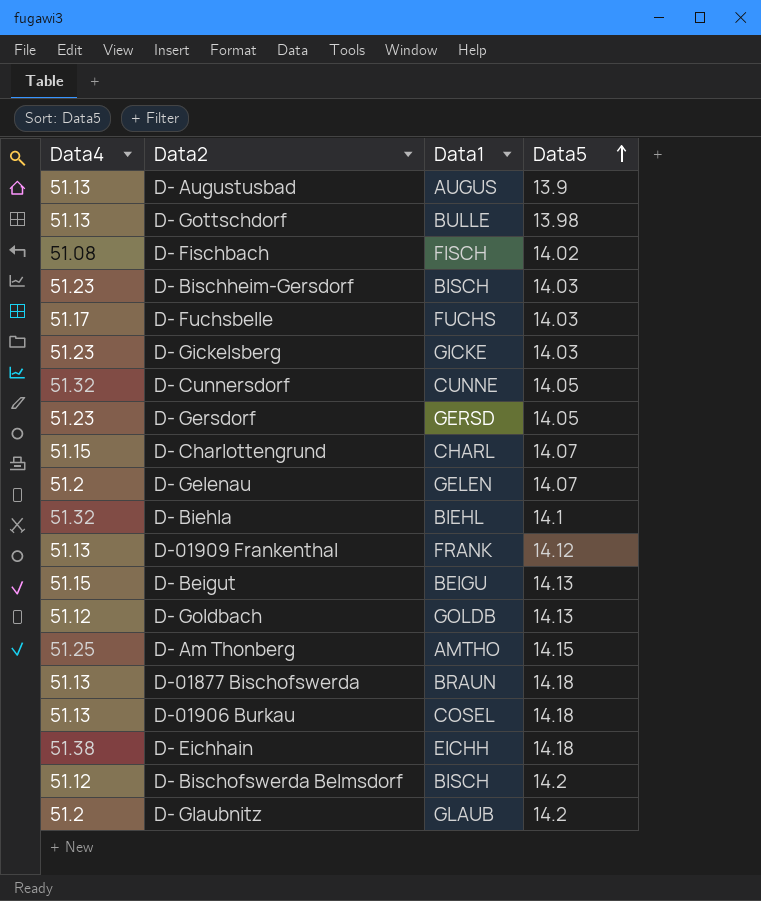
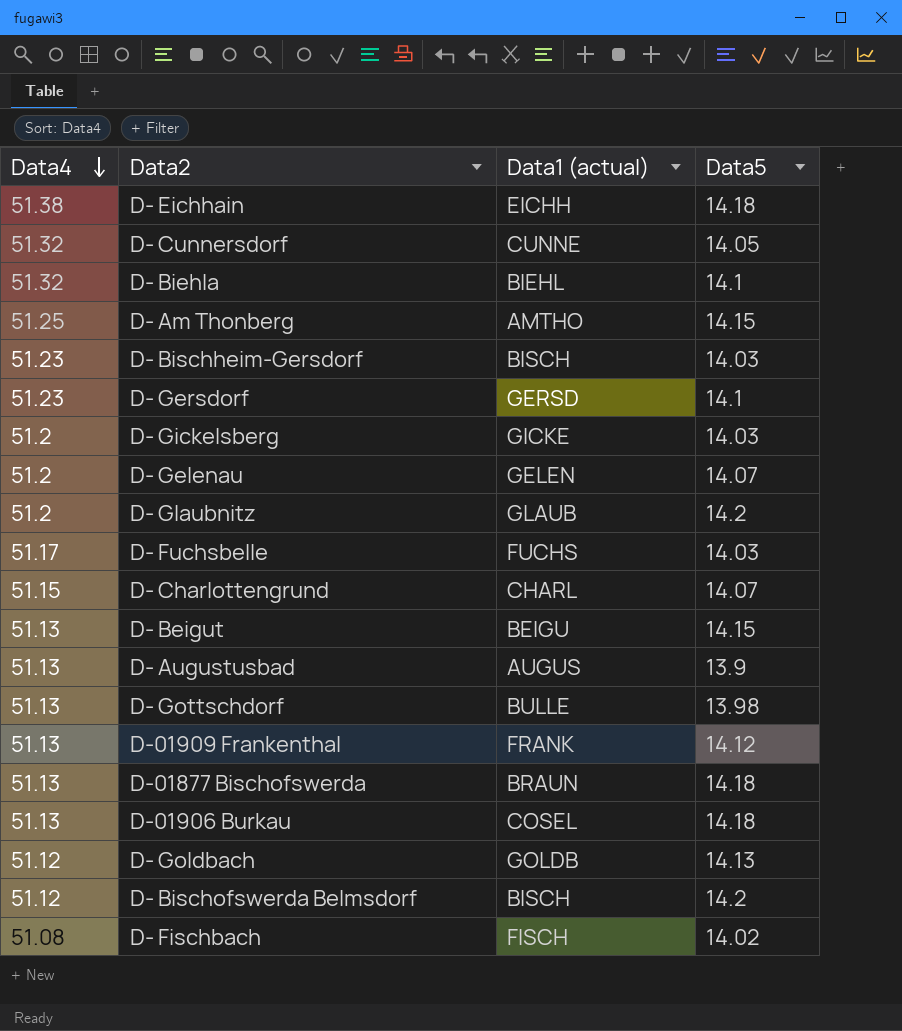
row order: Data5 ascending -> Data4 descending
column name: Data1 -> Data1 (actual)
D- Gersdorf | Data5: 14.05 -> 14.1
D- Gickelsberg | Data4: 51.23 -> 51.2
D- Beigut | Data4: 51.15 -> 51.13
D- Beigut | Data5: 14.13 -> 14.15

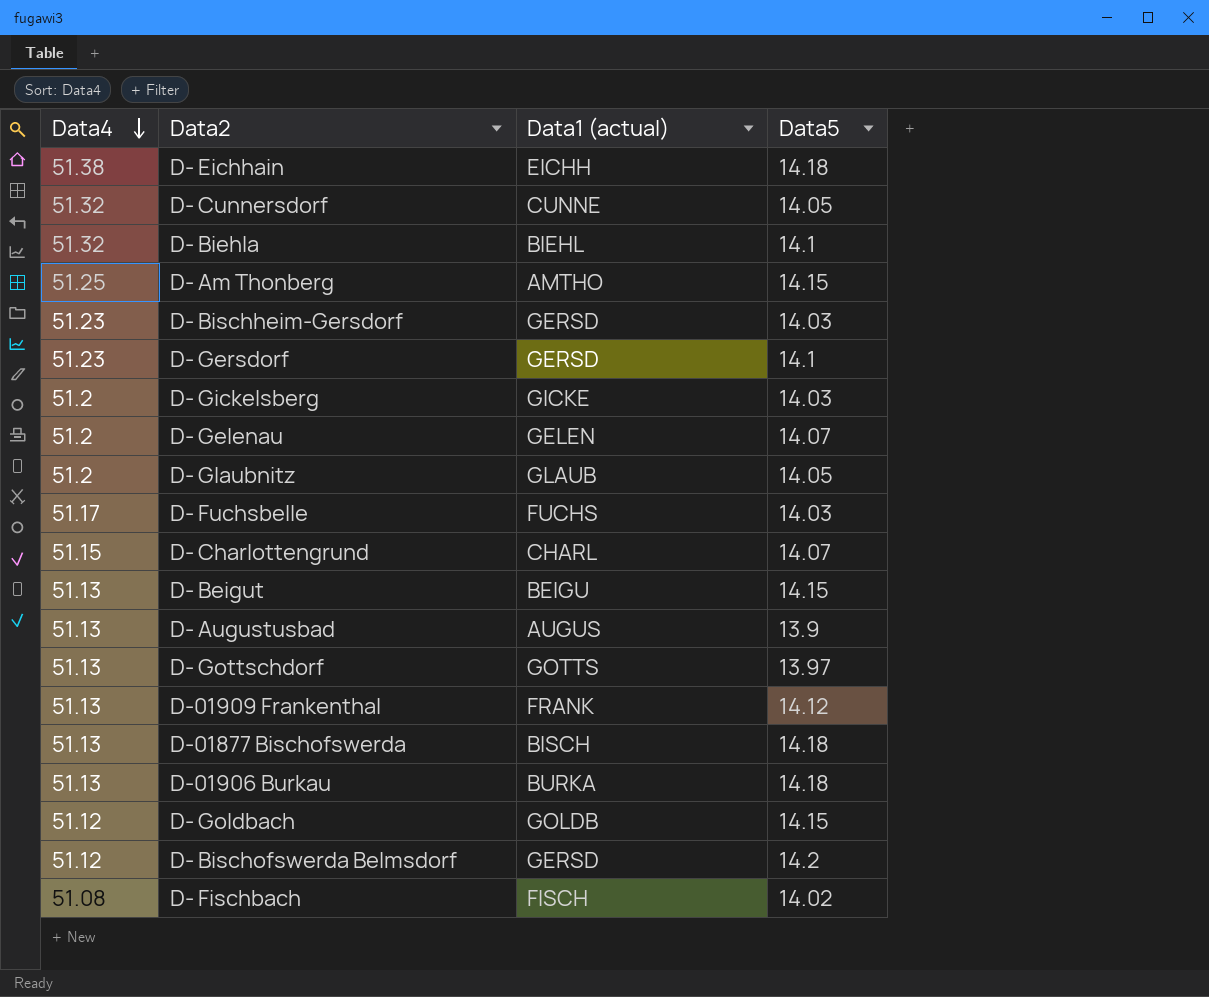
D- Bischheim-Gersdorf | Data1 (actual): BISCH -> GERSD
D- Glaubnitz | Data5: 14.2 -> 14.05
D- Gottschdorf | Data1 (actual): BULLE -> GOTTS
D- Gottschdorf | Data5: 13.98 -> 13.97
D-01877 Bischofswerda | Data1 (actual): BRAUN -> BISCH
D-01906 Burkau | Data1 (actual): COSEL -> BURKA
D- Goldbach | Data5: 14.13 -> 14.15
D- Bischofswerda Belmsdorf | Data1 (actual): BISCH -> GERSD

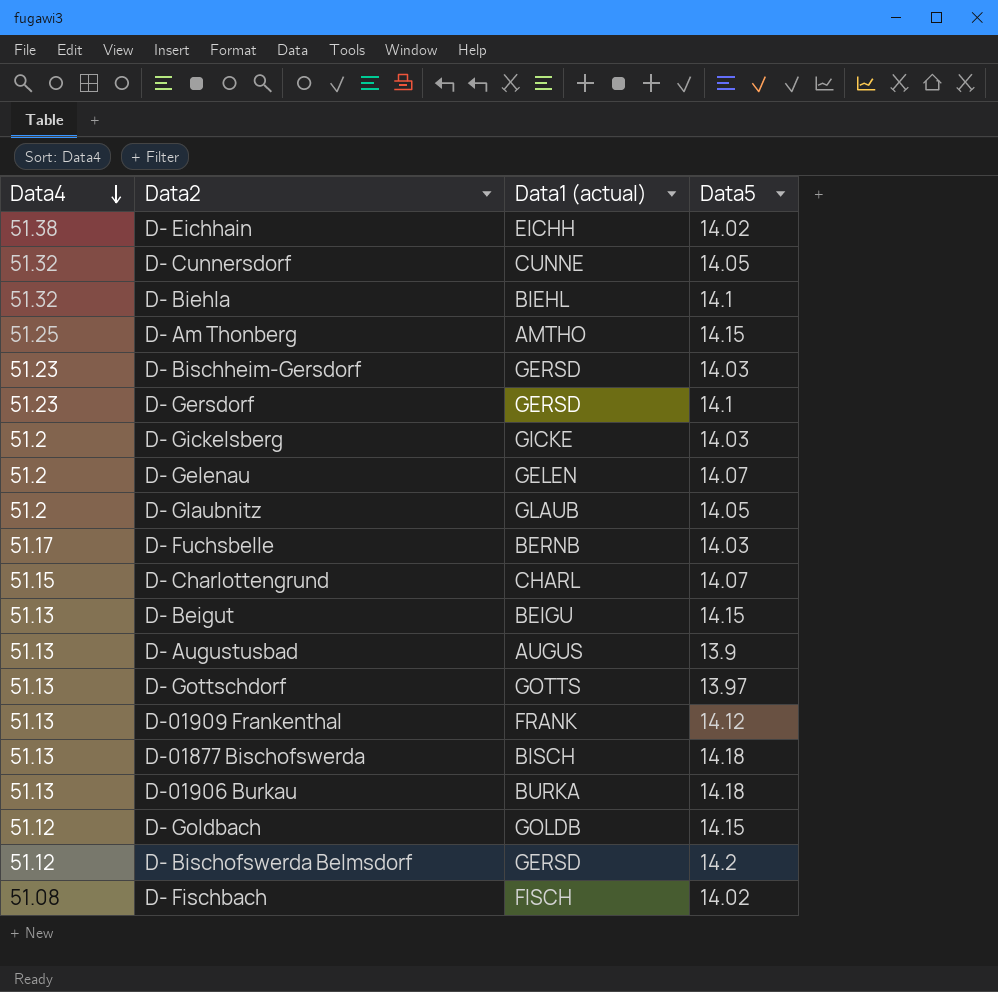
D- Eichhain | Data5: 14.18 -> 14.02
D- Fuchsbelle | Data1 (actual): FUCHS -> BERNB

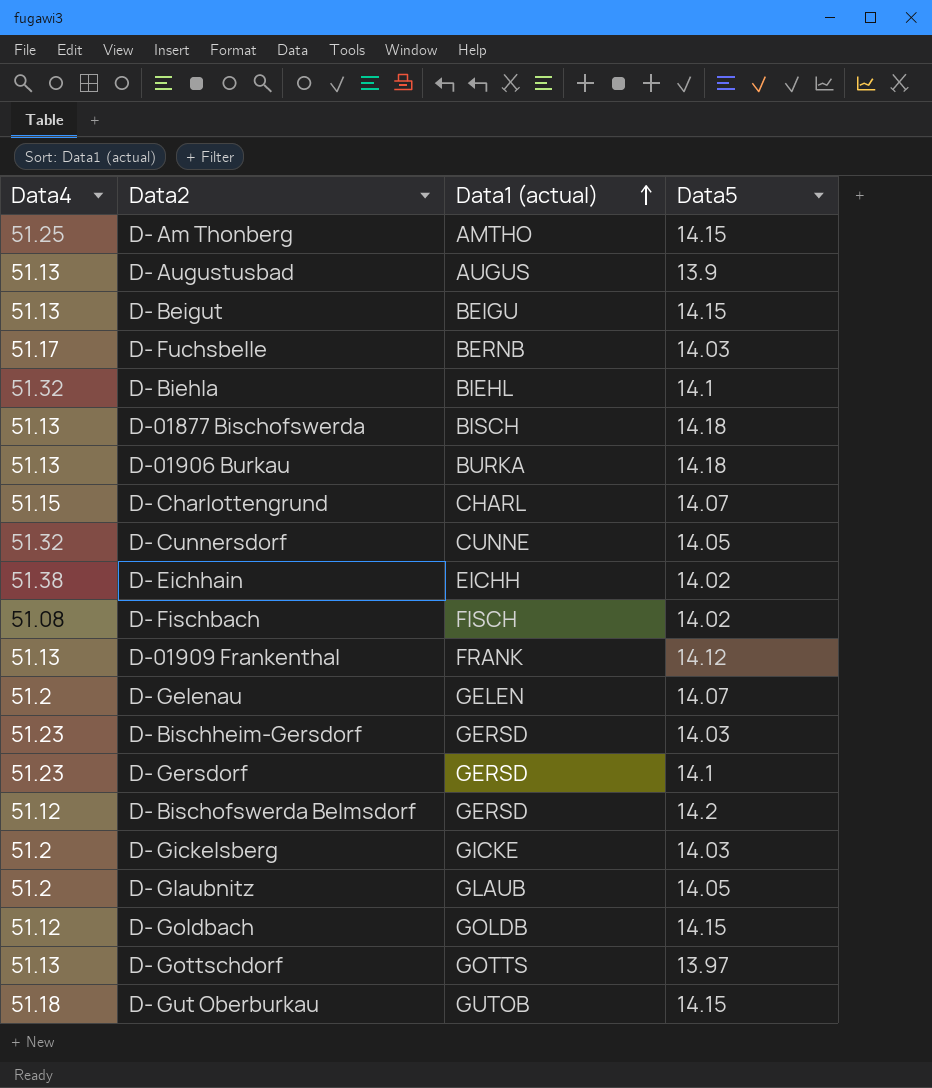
row order: Data4 descending -> Data1 (actual) ascending
row D- Gut Oberburkau: none -> 51.18 | GUTOB | 14.15

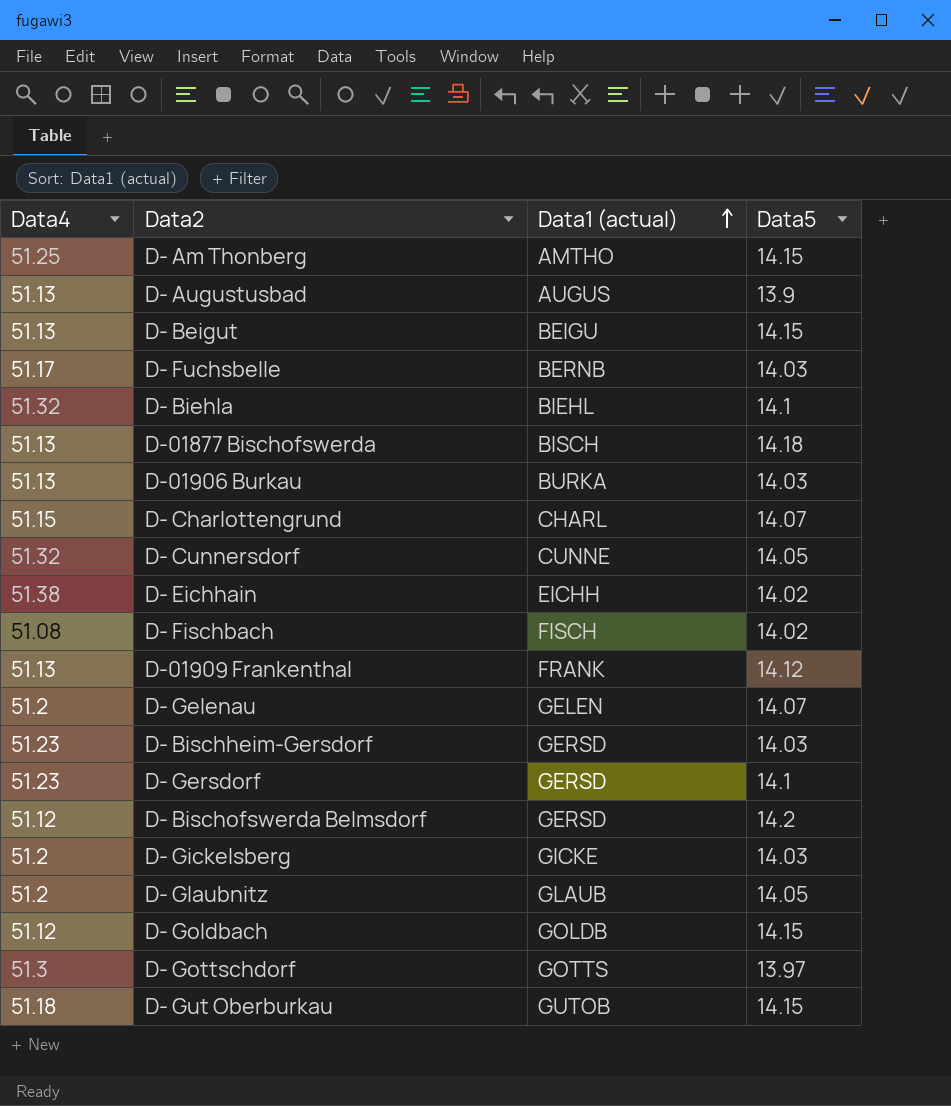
D-01906 Burkau | Data5: 14.18 -> 14.03
D- Gottschdorf | Data4: 51.13 -> 51.3

